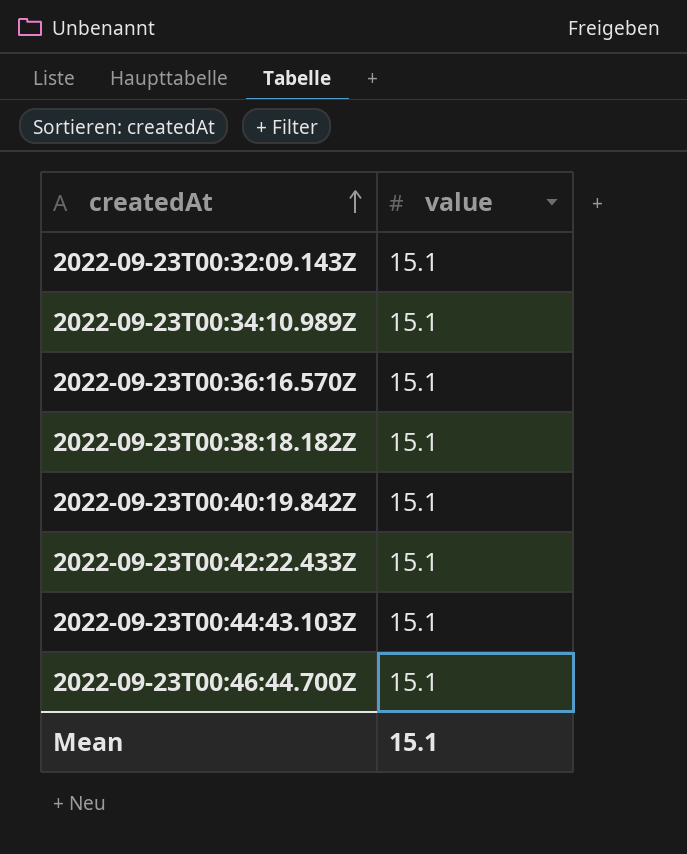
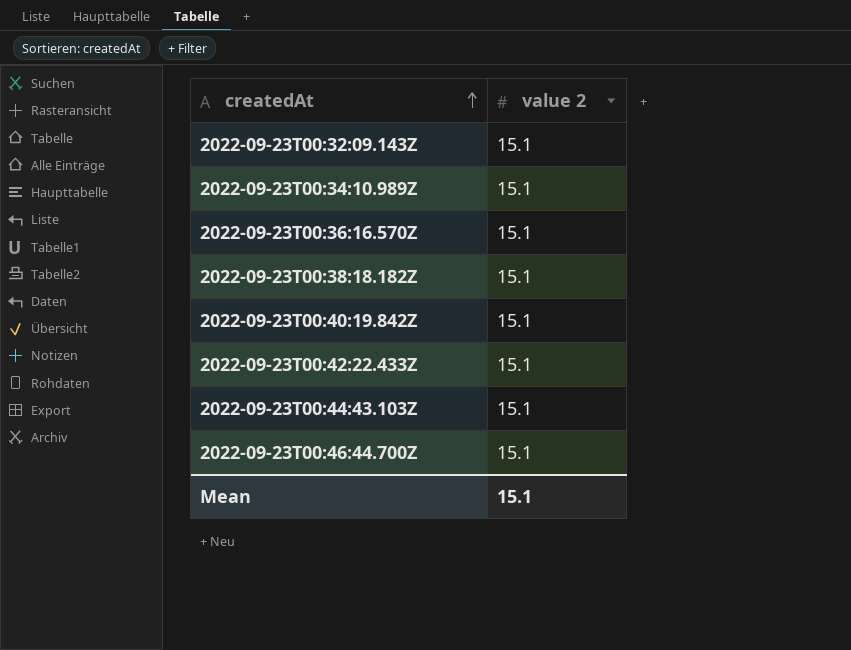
column name: value -> value 2

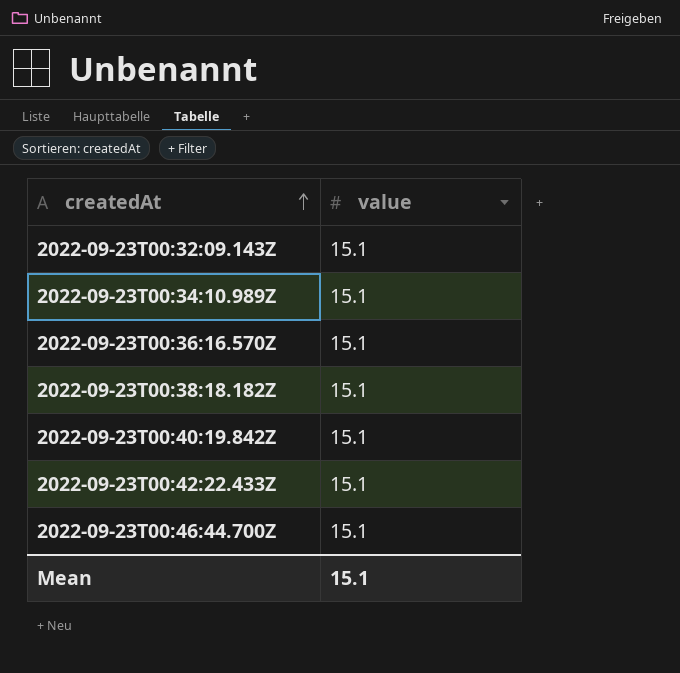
column name: value 2 -> value
row 2022-09-23T00:44:43.103Z: 15.1 -> none

